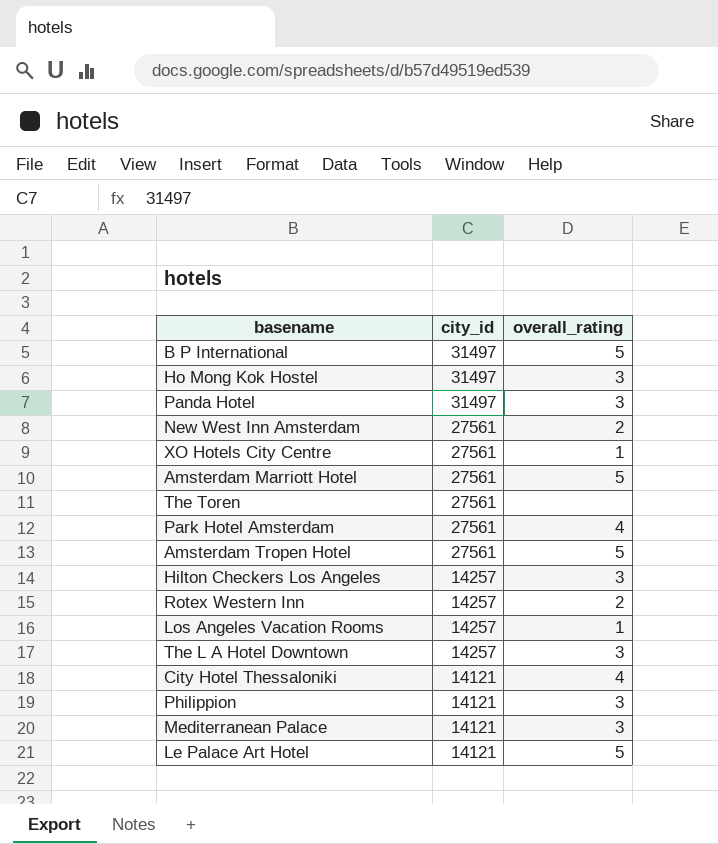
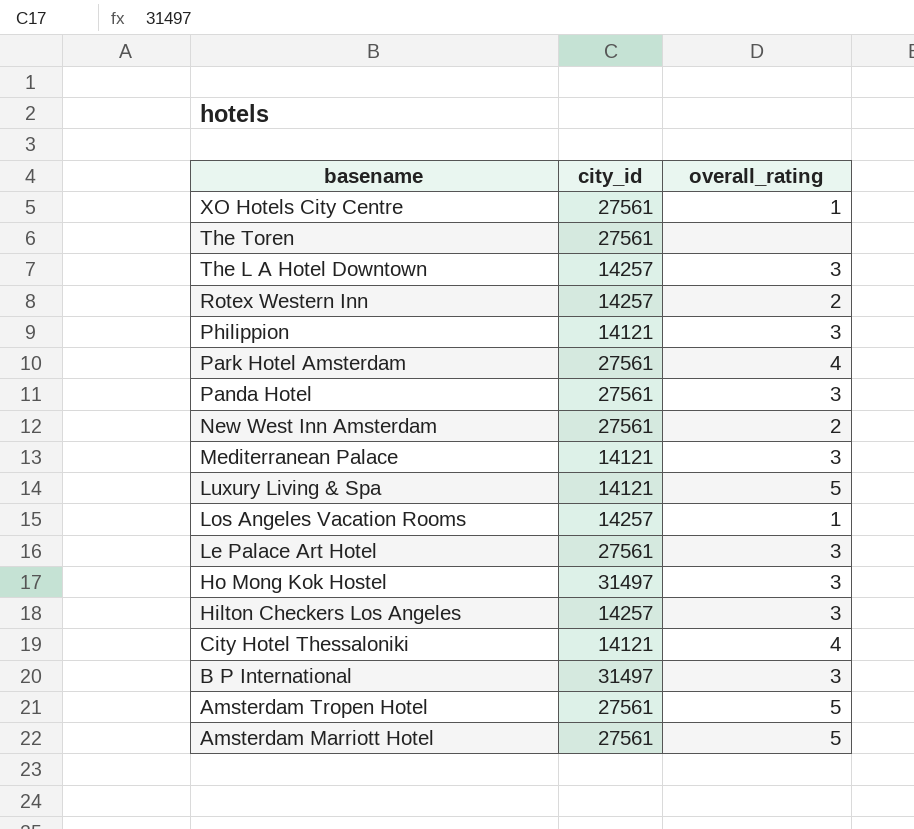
row order: city_id descending -> basename descending
Panda Hotel | city_id: 31497 -> 27561
row Luxury Living & Spa: none -> 14121 | 5
Le Palace Art Hotel | city_id: 14121 -> 27561
Le Palace Art Hotel | overall_rating: 5 -> 3
B P International | overall_rating: 5 -> 3

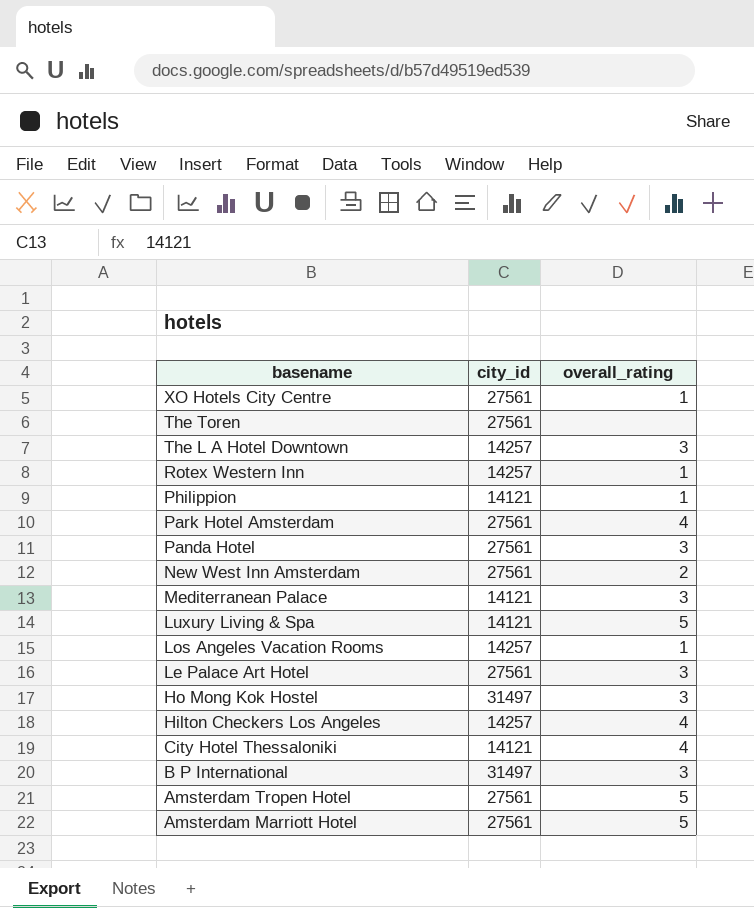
Rotex Western Inn | overall_rating: 2 -> 1
Philippion | overall_rating: 3 -> 1
Hilton Checkers Los Angeles | overall_rating: 3 -> 4

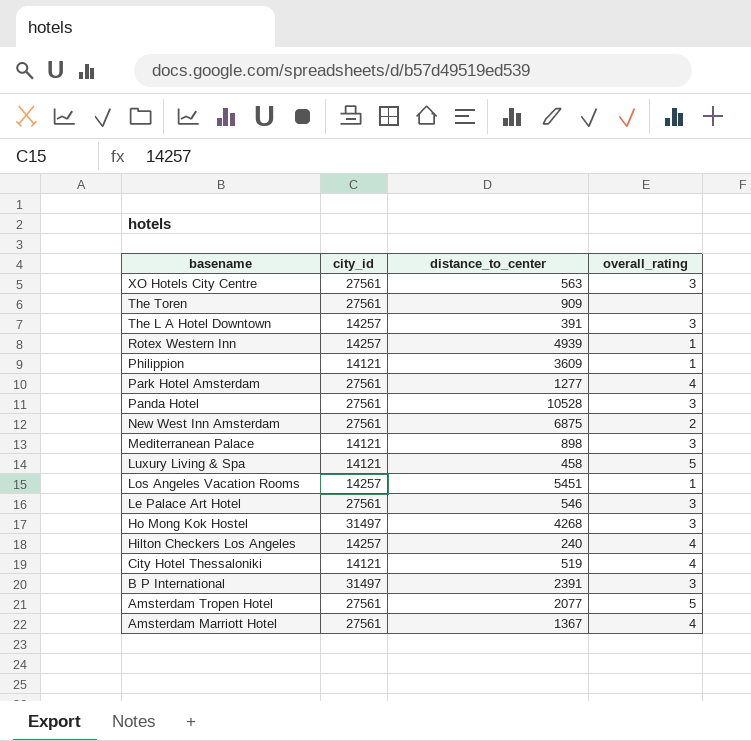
column distance_to_center | position: none -> 3
XO Hotels City Centre | overall_rating: 1 -> 3
Amsterdam Marriott Hotel | overall_rating: 5 -> 4

